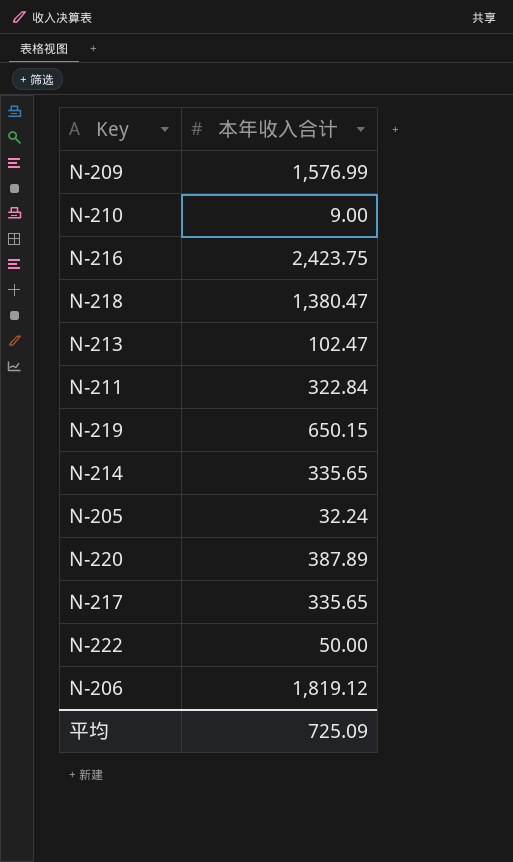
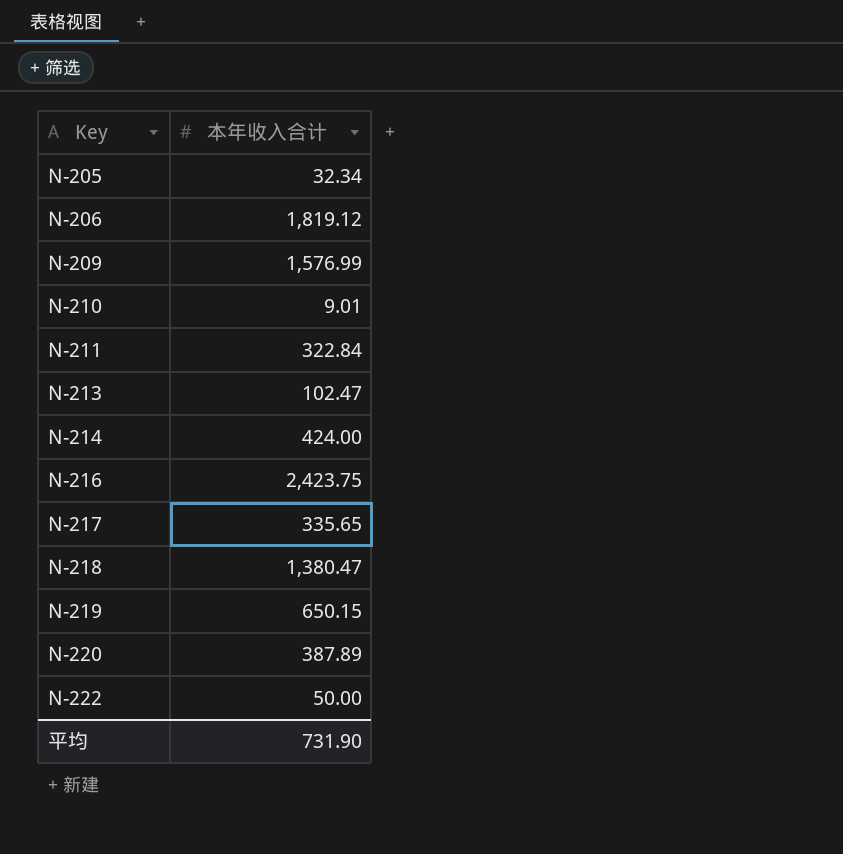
row order: none -> Key ascending
N-205 | 本年收入合计: 32.24 -> 32.34
N-210 | 本年收入合计: 9.00 -> 9.01
N-214 | 本年收入合计: 335.65 -> 424.00
平均 | 本年收入合计: 725.09 -> 731.90

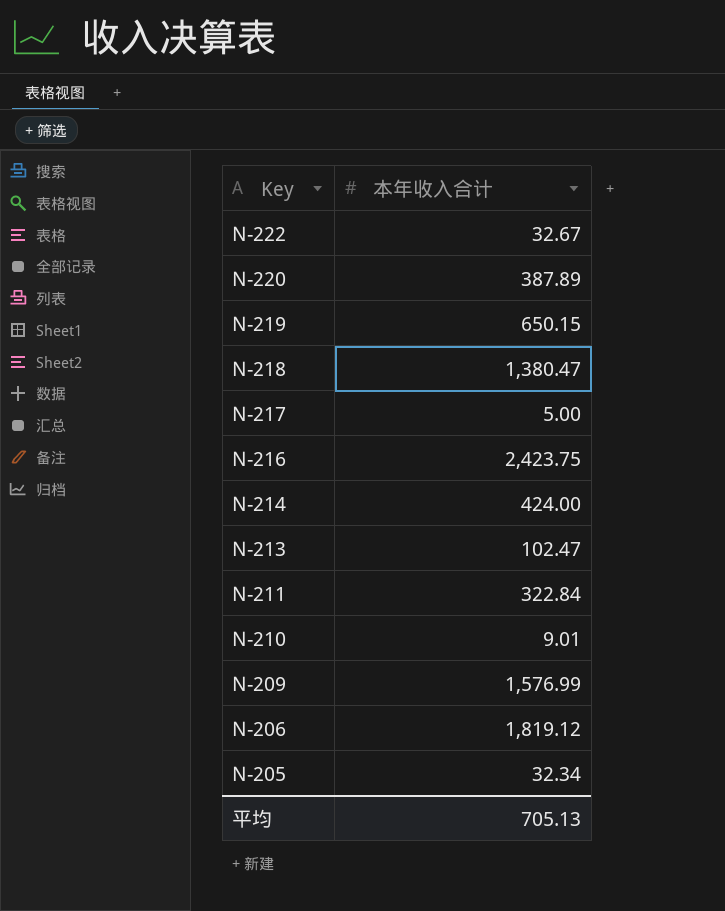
row order: Key ascending -> Key descending
N-222 | 本年收入合计: 50.00 -> 32.67
N-217 | 本年收入合计: 335.65 -> 5.00
平均 | 本年收入合计: 731.90 -> 705.13

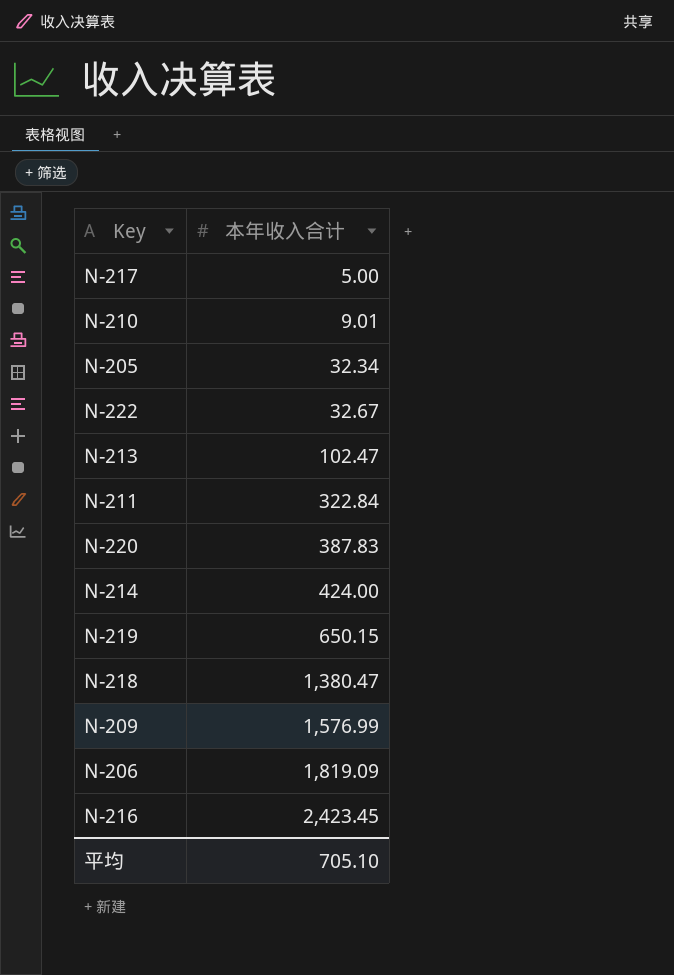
row order: Key descending -> 本年收入合计 ascending
N-220 | 本年收入合计: 387.89 -> 387.83
N-206 | 本年收入合计: 1,819.12 -> 1,819.09
N-216 | 本年收入合计: 2,423.75 -> 2,423.45
平均 | 本年收入合计: 705.13 -> 705.10

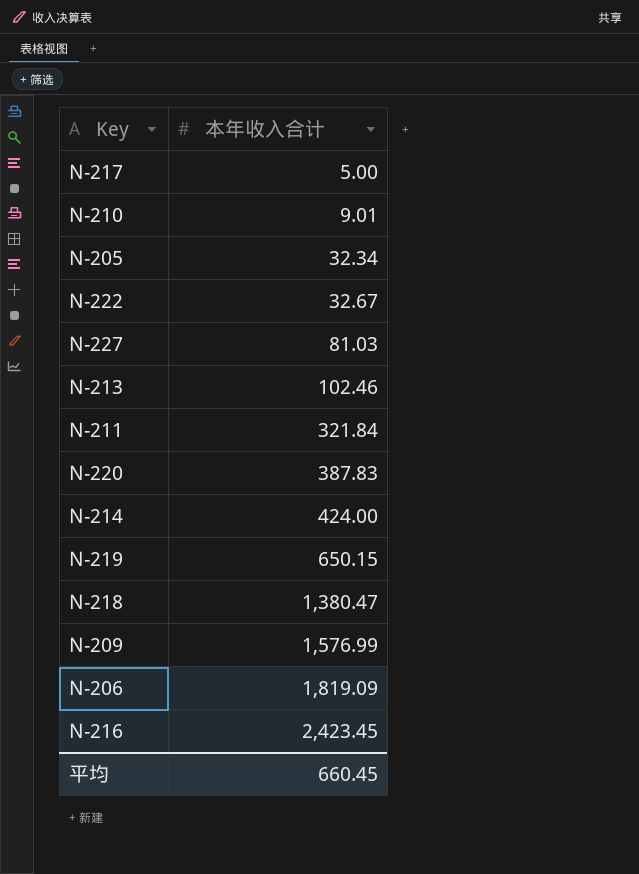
row N-227: none -> 81.03
N-213 | 本年收入合计: 102.47 -> 102.46
N-211 | 本年收入合计: 322.84 -> 321.84
平均 | 本年收入合计: 705.10 -> 660.45

